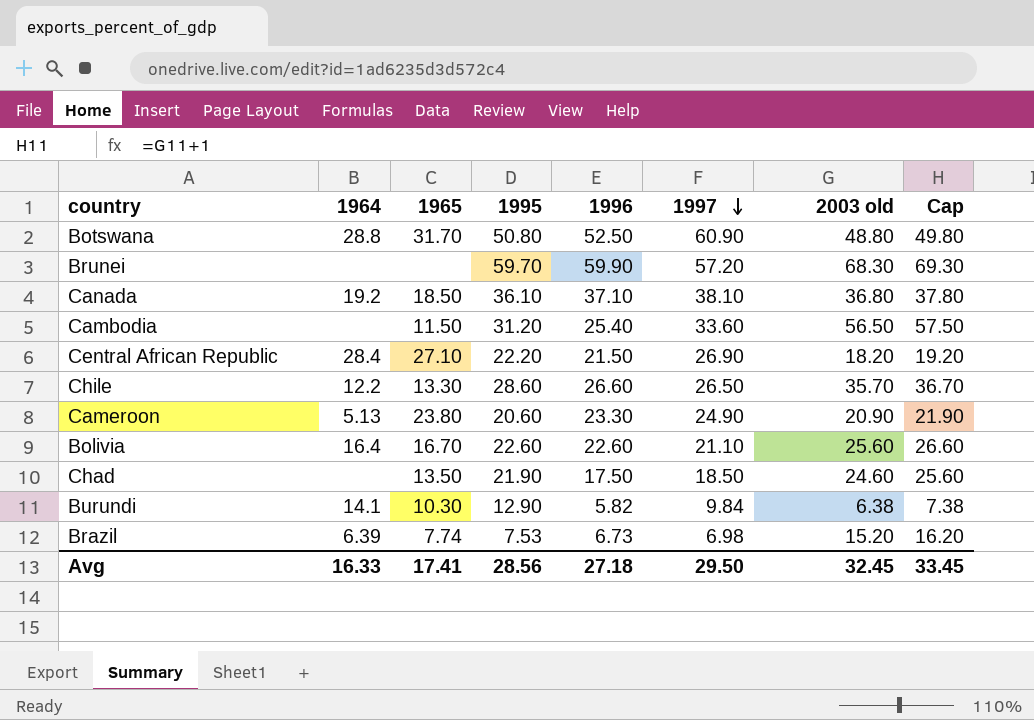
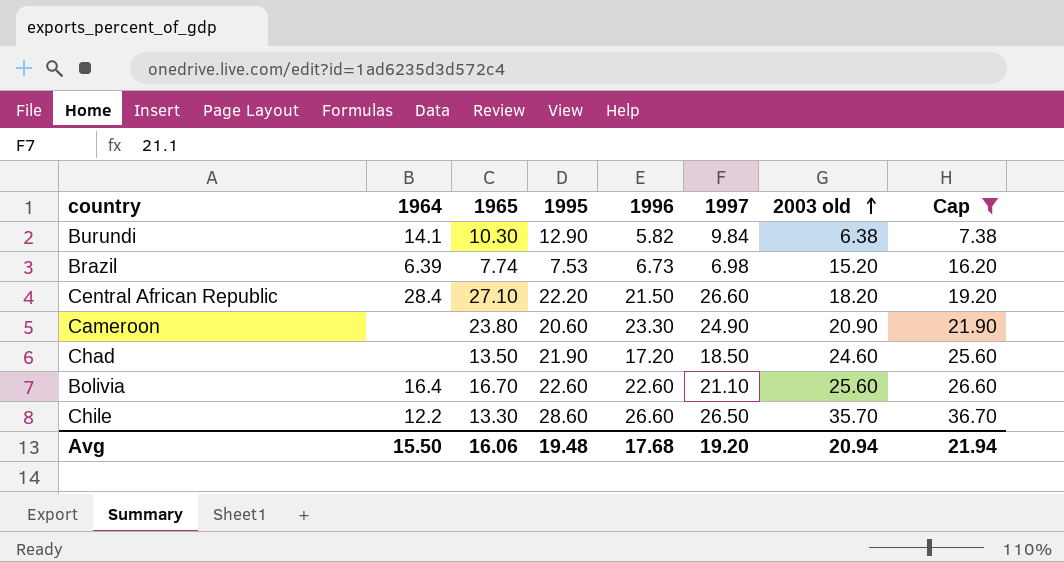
filter: none -> Cap <= 36.70
row order: 1997 descending -> 2003 old ascending
Central African Republic | 1997: 26.90 -> 26.60
Cameroon | 1964: 5.13 -> none
Chad | 1996: 17.50 -> 17.20
Avg | 1964: 16.33 -> 15.50
Avg | 1965: 17.41 -> 16.06
Avg | 1995: 28.56 -> 19.48
Avg | 1996: 27.18 -> 17.68
Avg | 1997: 29.50 -> 19.20
Avg | 2003 old: 32.45 -> 20.94
Avg | Cap: 33.45 -> 21.94

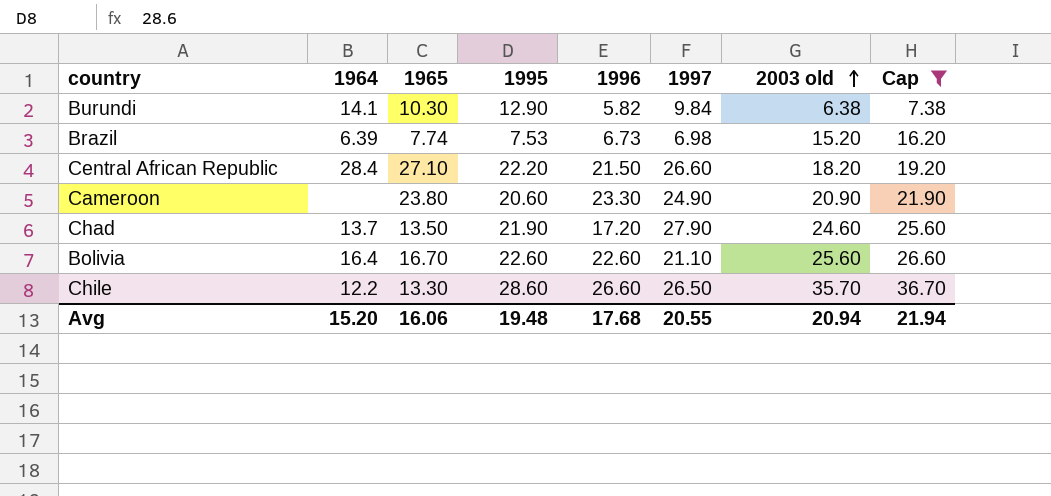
Chad | 1964: none -> 13.7
Chad | 1997: 18.50 -> 27.90
Avg | 1964: 15.50 -> 15.20
Avg | 1997: 19.20 -> 20.55

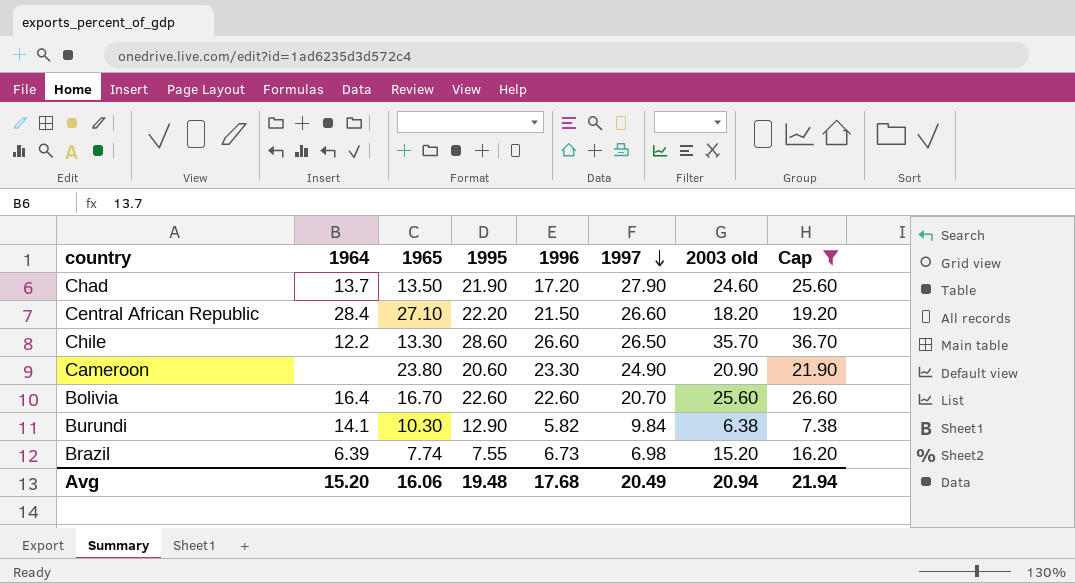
row order: 2003 old ascending -> 1997 descending
Bolivia | 1997: 21.10 -> 20.70
Brazil | 1995: 7.53 -> 7.55
Avg | 1997: 20.55 -> 20.49

